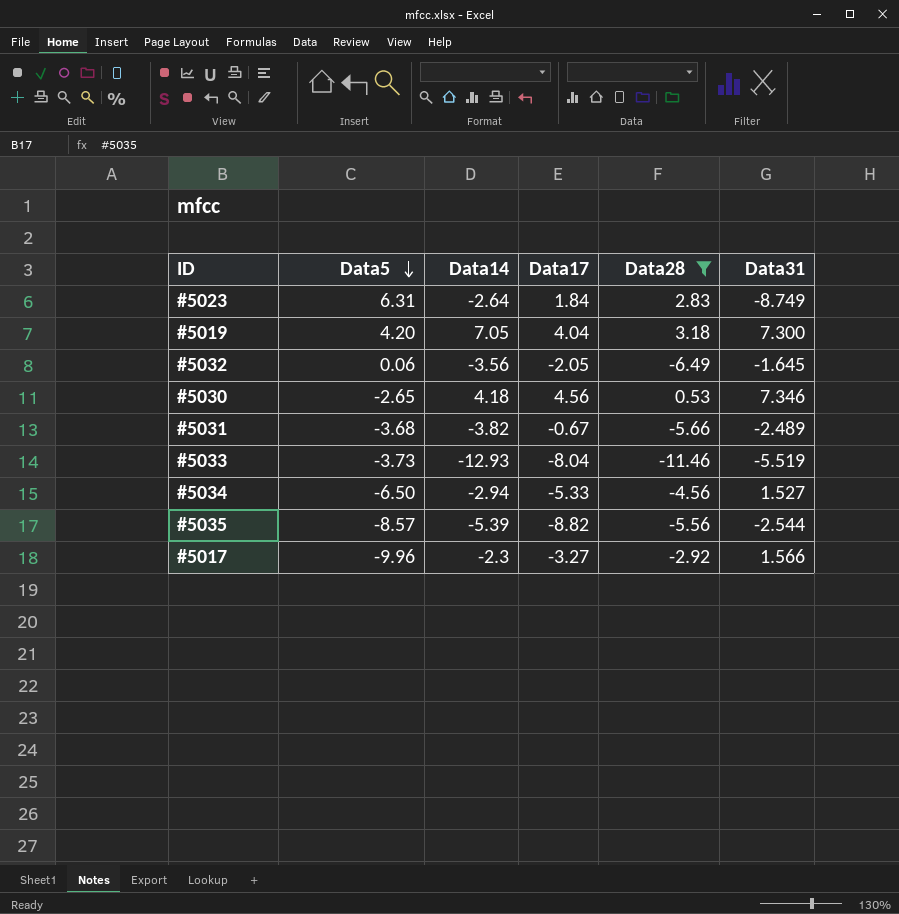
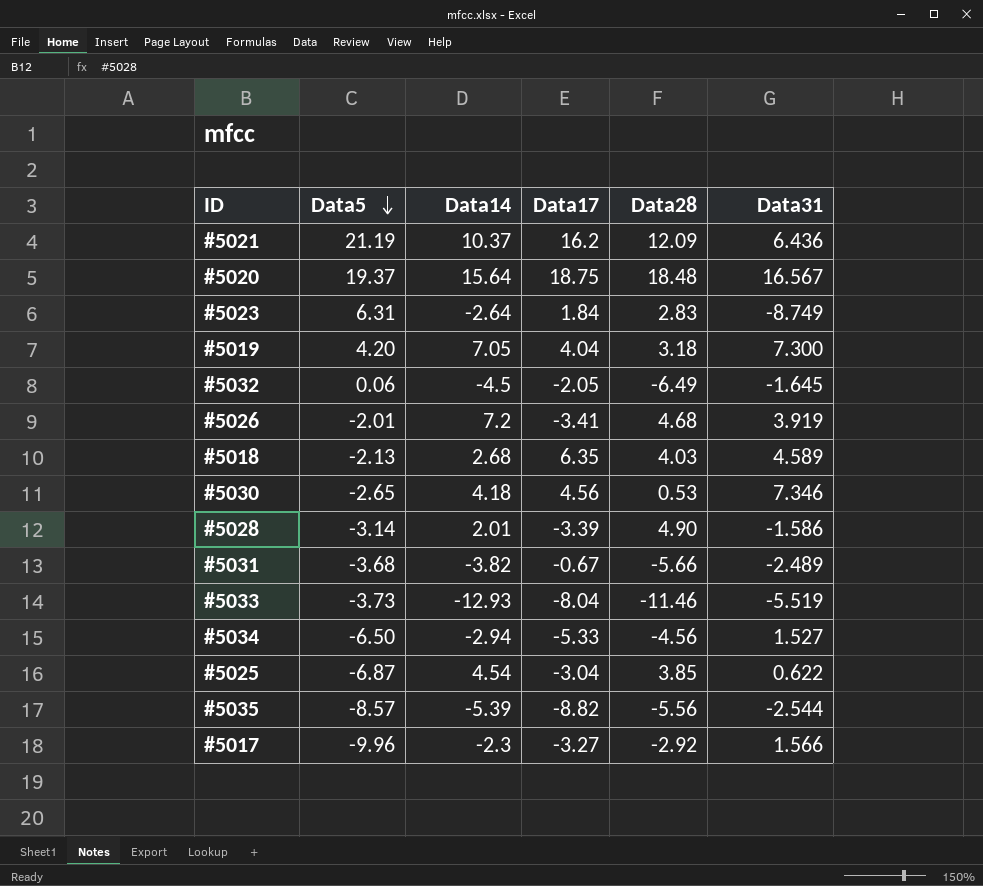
filter: Data28 <= 3.18 -> none
#5032 | Data14: -3.56 -> -4.5

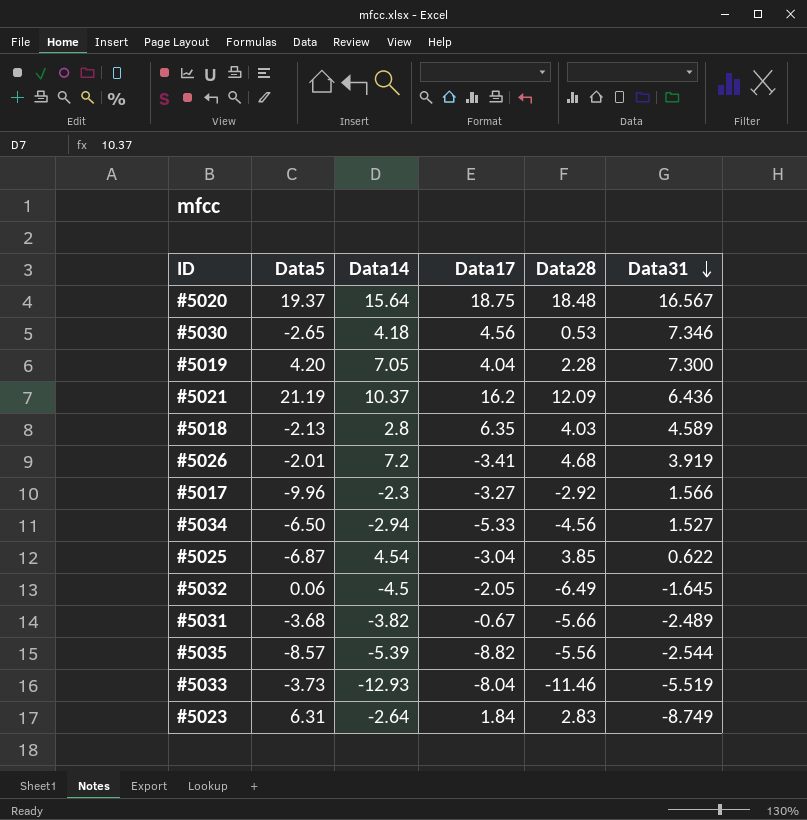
row order: Data5 descending -> Data31 descending
row #5028: -3.14 | 2.01 | -3.39 | 4.90 | -1.586 -> none
#5019 | Data28: 3.18 -> 2.28
#5018 | Data14: 2.68 -> 2.8

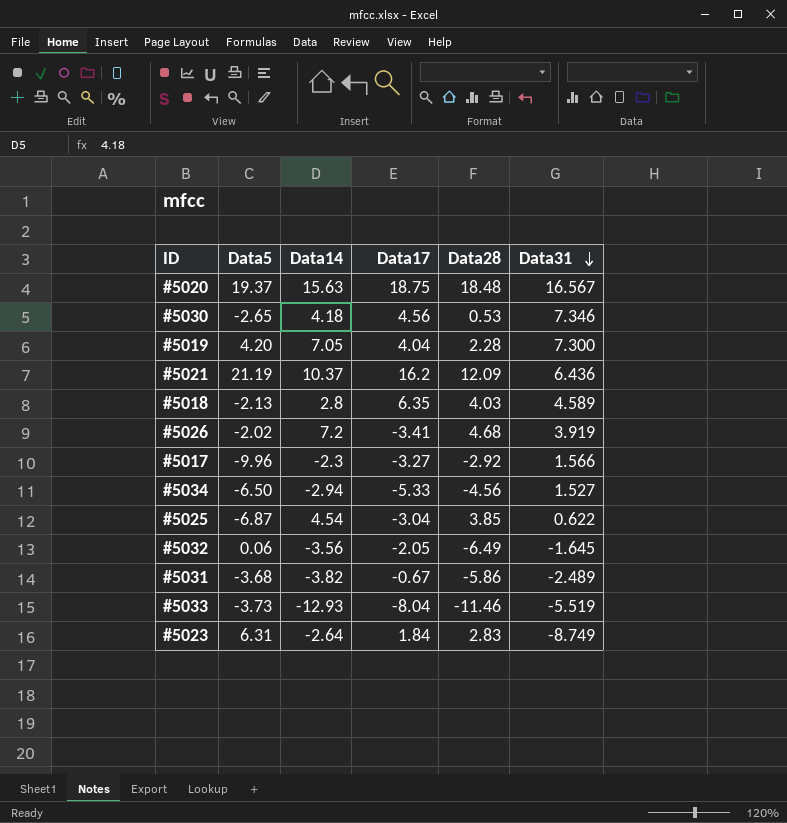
row #5035: -8.57 | -5.39 | -8.82 | -5.56 | -2.544 -> none
#5020 | Data14: 15.64 -> 15.63
#5026 | Data5: -2.01 -> -2.02
#5032 | Data14: -4.5 -> -3.56
#5031 | Data28: -5.66 -> -5.86

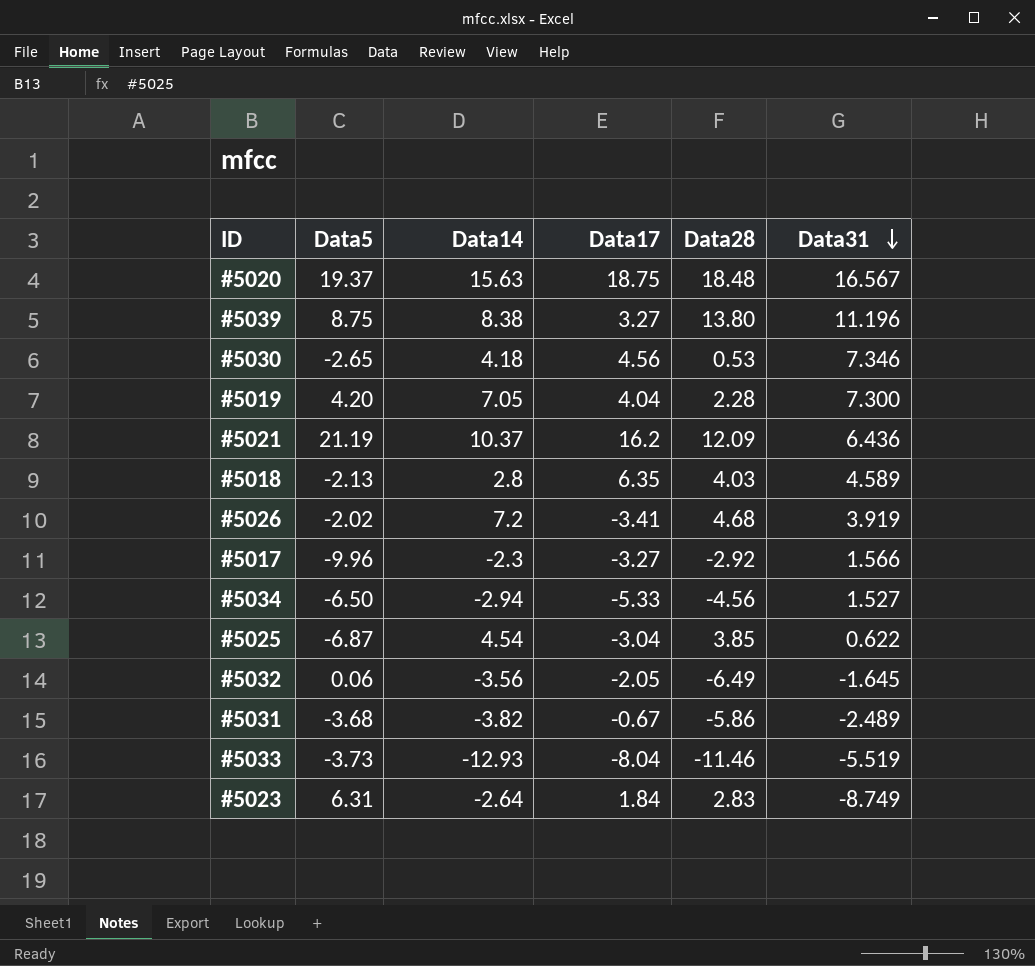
row #5039: none -> 8.75 | 8.38 | 3.27 | 13.80 | 11.196

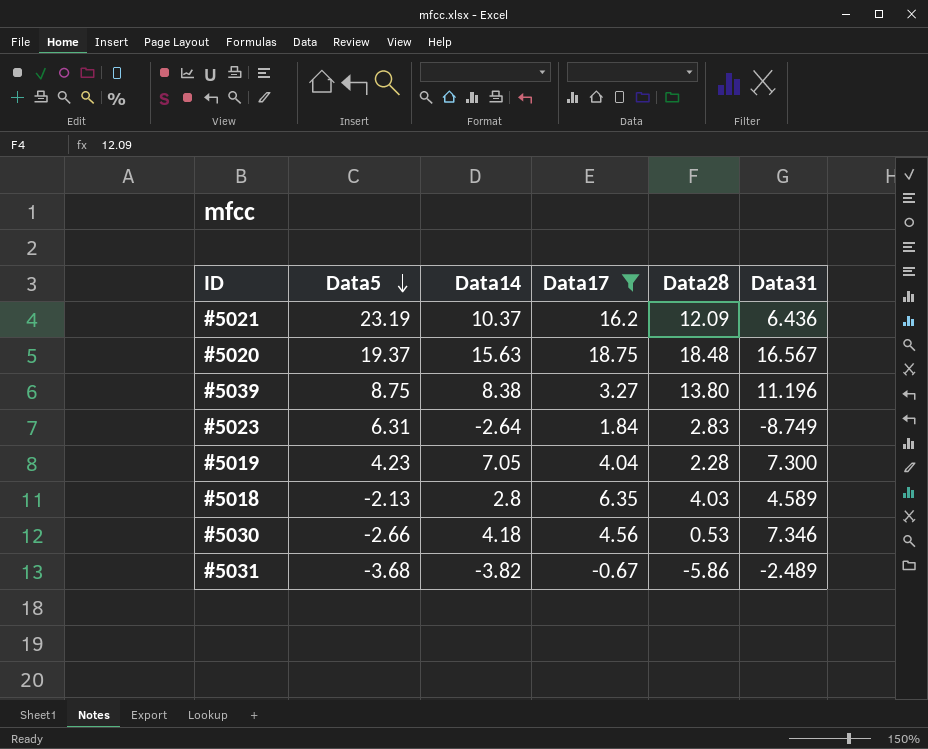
filter: none -> Data17 >= -0.67
row order: Data31 descending -> Data5 descending
#5021 | Data5: 21.19 -> 23.19
#5019 | Data5: 4.20 -> 4.23
#5030 | Data5: -2.65 -> -2.66

